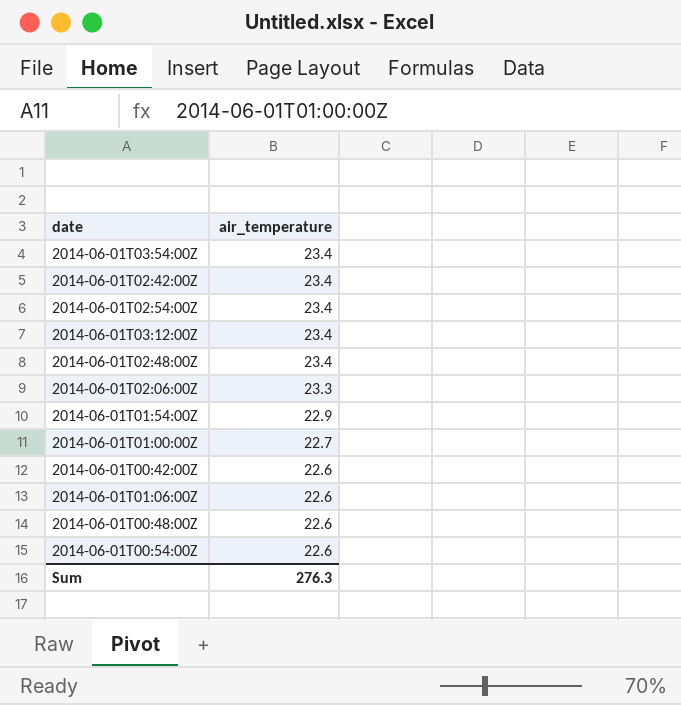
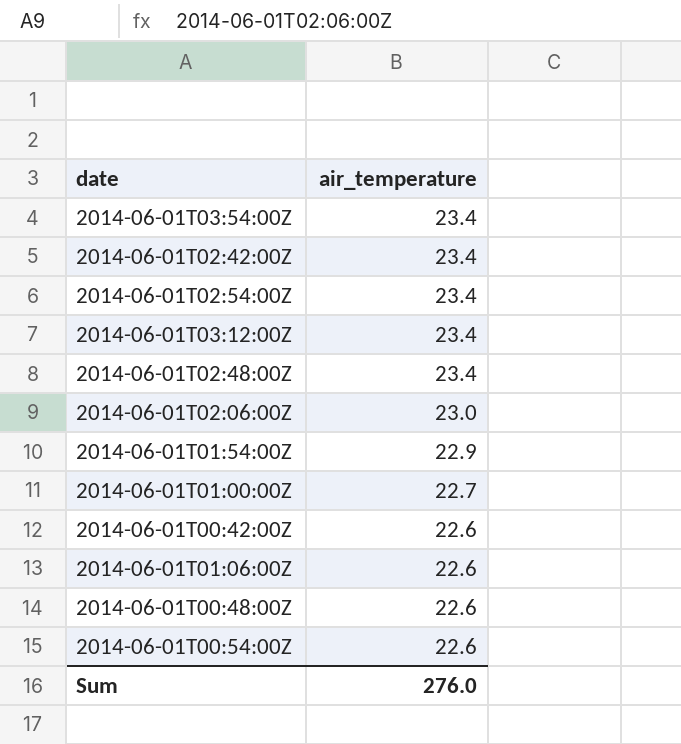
2014-06-01T02:06:00Z | air_temperature: 23.3 -> 23.0
Sum | air_temperature: 276.3 -> 276.0

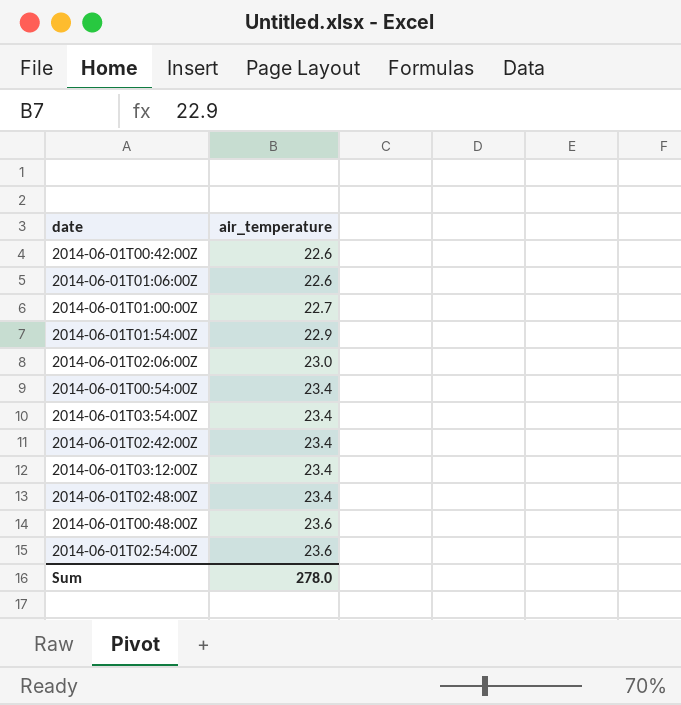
row order: air_temperature descending -> air_temperature ascending
2014-06-01T00:54:00Z | air_temperature: 22.6 -> 23.4
2014-06-01T00:48:00Z | air_temperature: 22.6 -> 23.6
2014-06-01T02:54:00Z | air_temperature: 23.4 -> 23.6
Sum | air_temperature: 276.0 -> 278.0

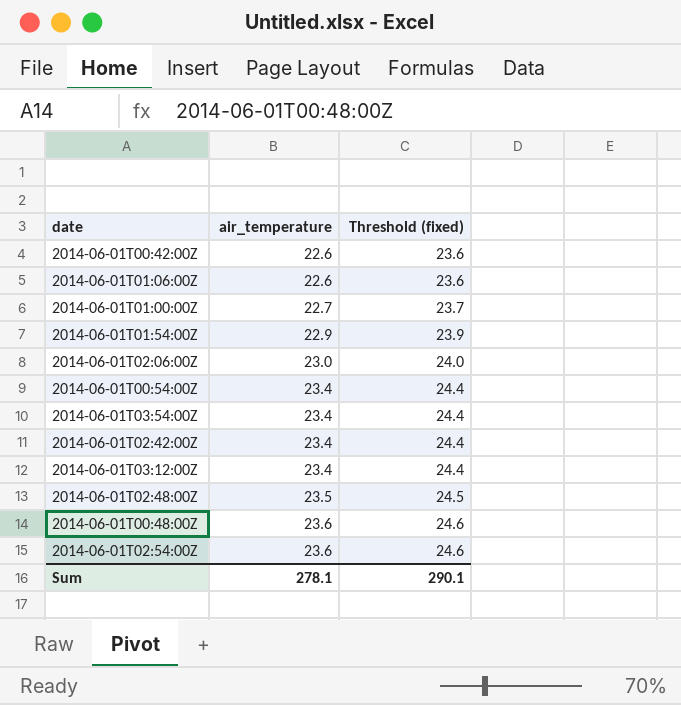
column Threshold (fixed) | formula: none -> [air_temperature] + 1
2014-06-01T02:48:00Z | air_temperature: 23.4 -> 23.5
Sum | air_temperature: 278.0 -> 278.1

